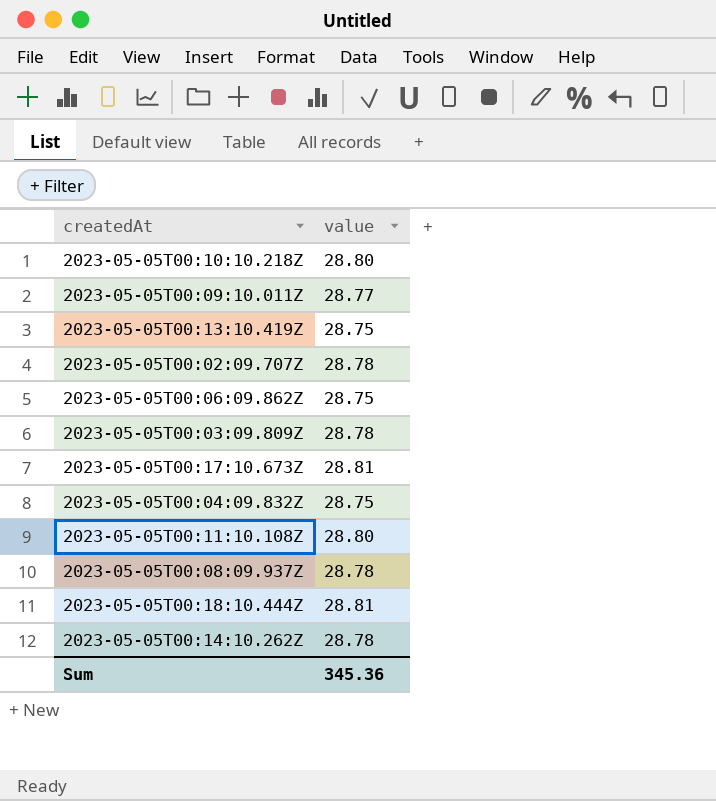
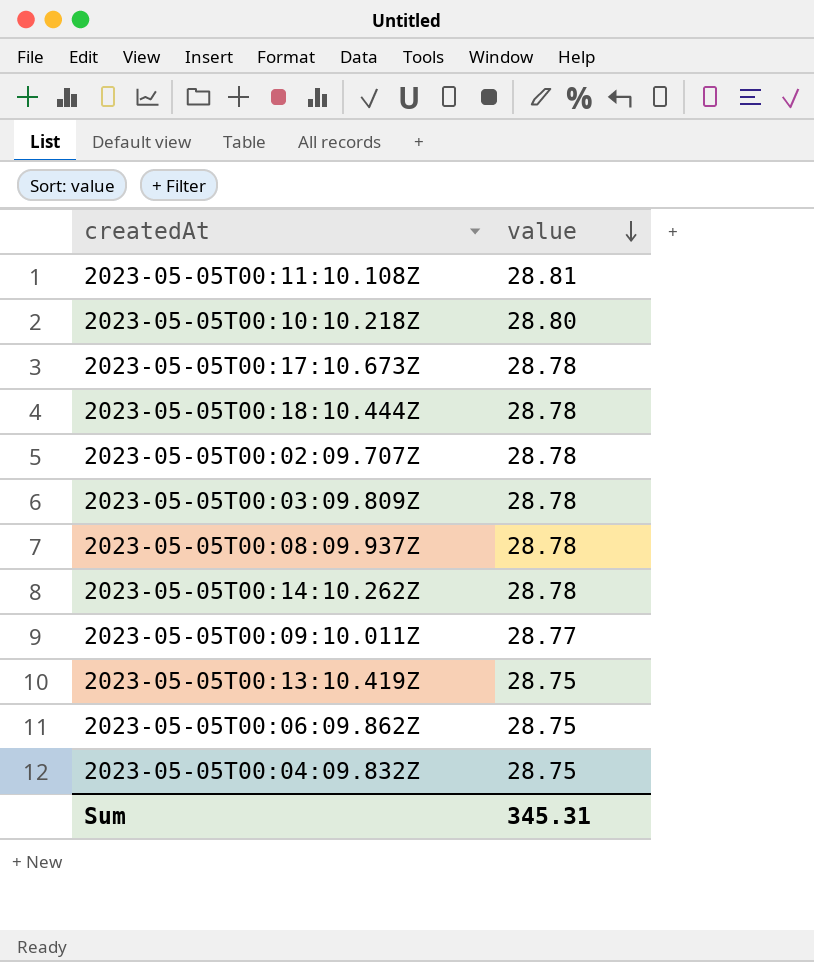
row order: none -> value descending
2023-05-05T00:11:10.108Z | value: 28.80 -> 28.81
2023-05-05T00:17:10.673Z | value: 28.81 -> 28.78
2023-05-05T00:18:10.444Z | value: 28.81 -> 28.78
Sum | value: 345.36 -> 345.31

